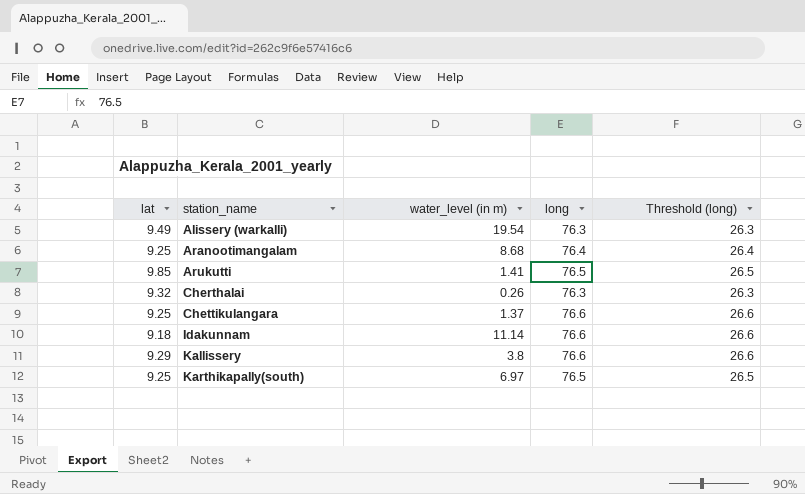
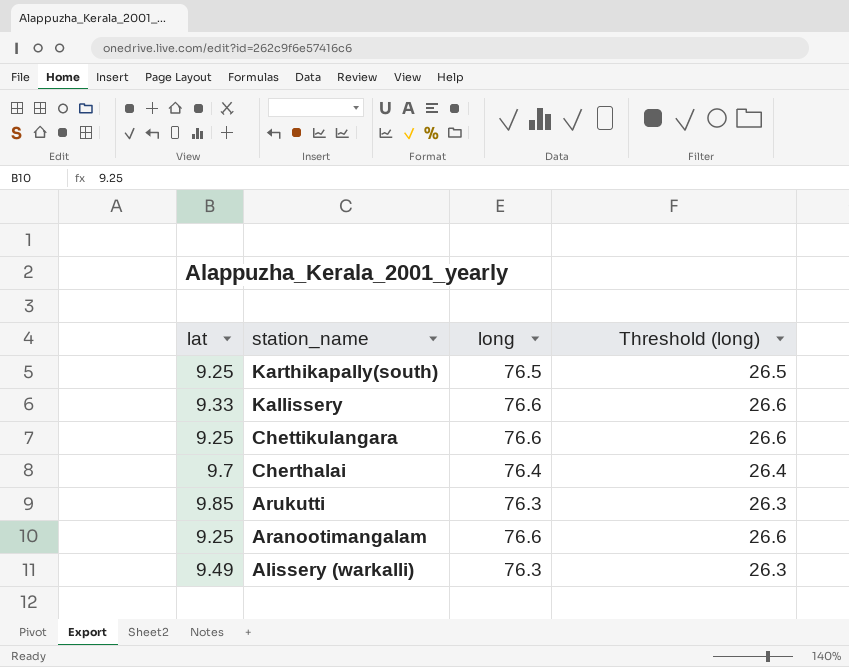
row order: station_name ascending -> station_name descending
column water_level (in m) | position: 3 -> none
row Idakunnam: 9.18 | 11.14 | 76.6 | 26.6 -> none
Kallissery | lat: 9.29 -> 9.33
Cherthalai | lat: 9.32 -> 9.7
Cherthalai | long: 76.3 -> 76.4
Cherthalai | Threshold (long): 26.3 -> 26.4
Arukutti | long: 76.5 -> 76.3
Arukutti | Threshold (long): 26.5 -> 26.3
Aranootimangalam | long: 76.4 -> 76.6
Aranootimangalam | Threshold (long): 26.4 -> 26.6

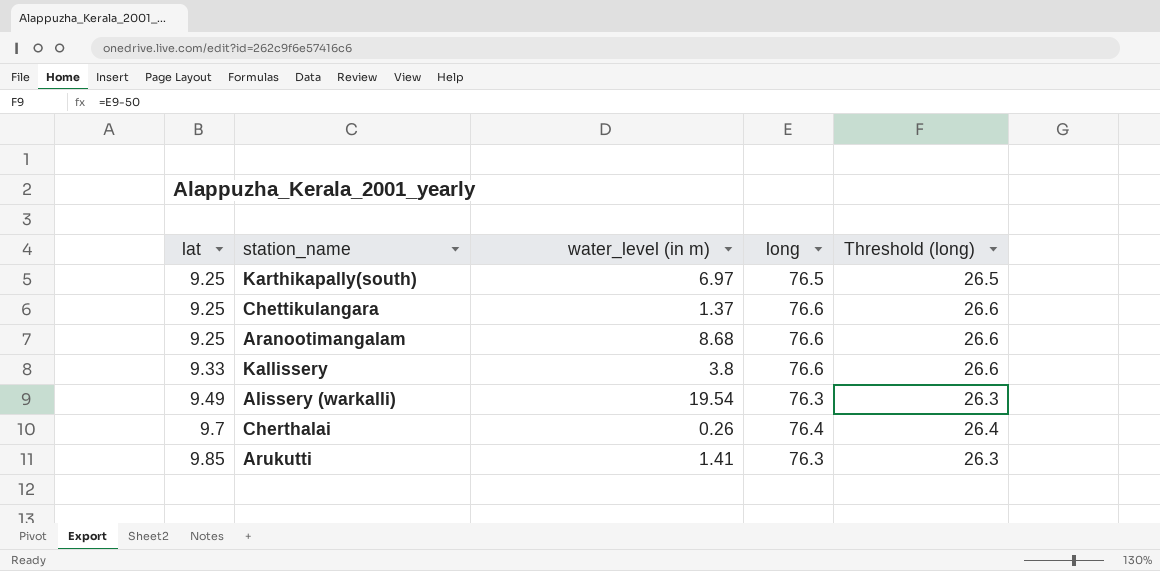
row order: station_name descending -> lat ascending
column water_level (in m) | position: none -> 3

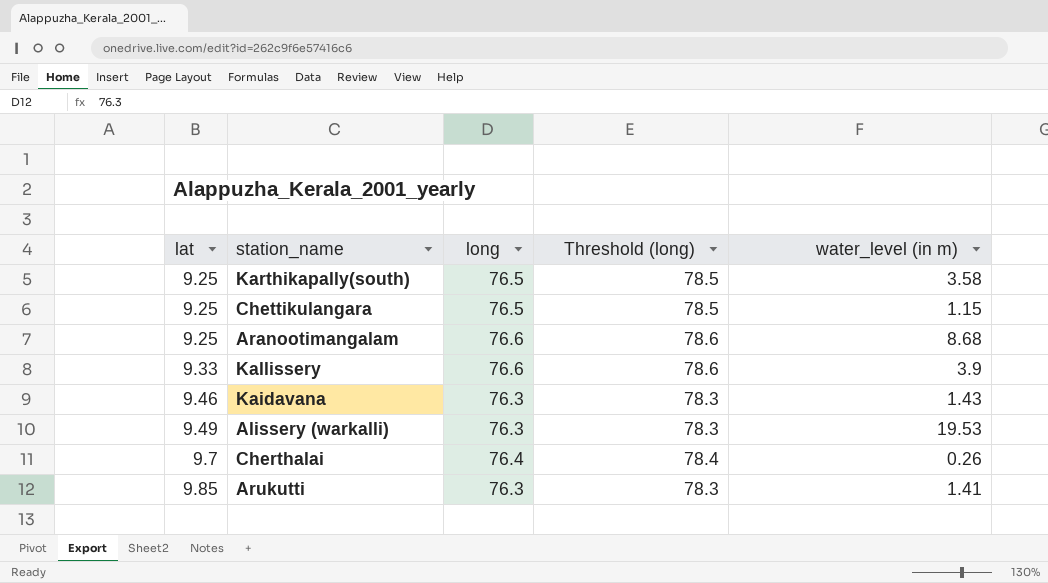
column Threshold (long) | formula: [long] - 50 -> [long] + 2
column water_level (in m) | position: 3 -> 5
Karthikapally(south) | water_level (in m): 6.97 -> 3.58
Chettikulangara | long: 76.6 -> 76.5
Chettikulangara | water_level (in m): 1.37 -> 1.15
Kallissery | water_level (in m): 3.8 -> 3.9
row Kaidavana: none -> 9.46 | 76.3 | 78.3 | 1.43
Alissery (warkalli) | water_level (in m): 19.54 -> 19.53

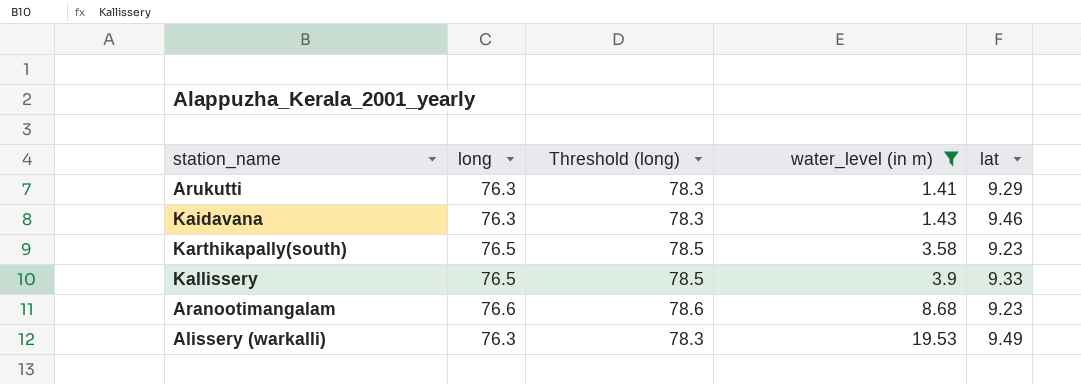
filter: none -> water_level (in m) >= 1.41
row order: lat ascending -> water_level (in m) ascending
column lat | position: 1 -> 5
Arukutti | lat: 9.85 -> 9.29
Karthikapally(south) | lat: 9.25 -> 9.23
Kallissery | long: 76.6 -> 76.5
Kallissery | Threshold (long): 78.6 -> 78.5
Aranootimangalam | lat: 9.25 -> 9.23

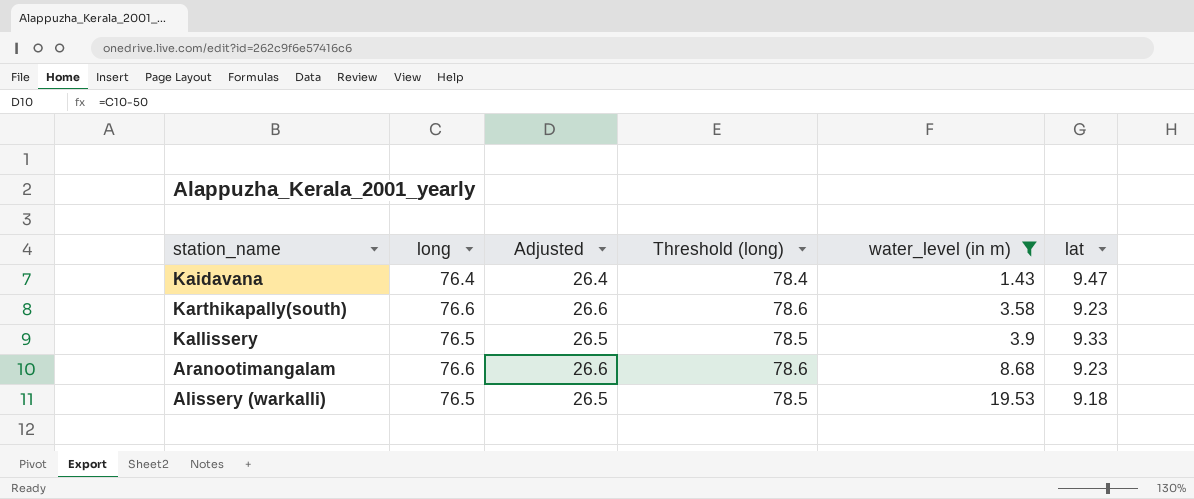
column Adjusted | formula: none -> [long] - 50
row Arukutti: 76.3 | 78.3 | 1.41 | 9.29 -> none
Kaidavana | long: 76.3 -> 76.4
Kaidavana | Threshold (long): 78.3 -> 78.4
Kaidavana | lat: 9.46 -> 9.47
Karthikapally(south) | long: 76.5 -> 76.6
Karthikapally(south) | Threshold (long): 78.5 -> 78.6
Alissery (warkalli) | long: 76.3 -> 76.5
Alissery (warkalli) | Threshold (long): 78.3 -> 78.5
Alissery (warkalli) | lat: 9.49 -> 9.18

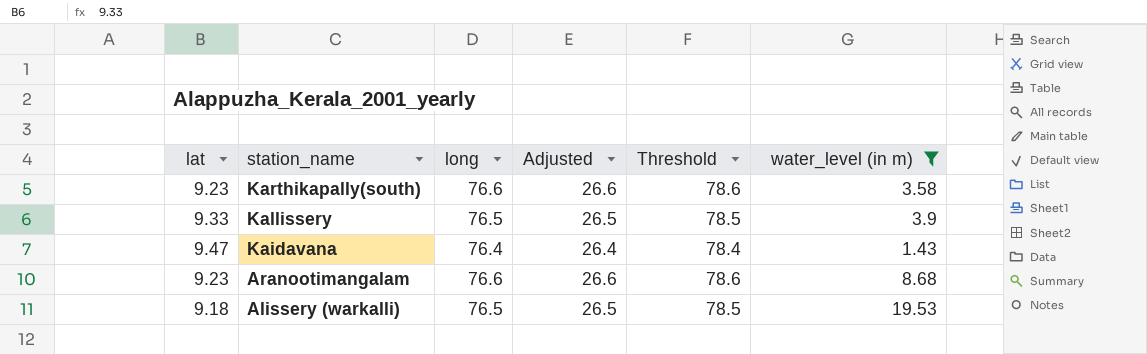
row order: water_level (in m) ascending -> station_name descending
column lat | position: 6 -> 1
column name: Threshold (long) -> Threshold

